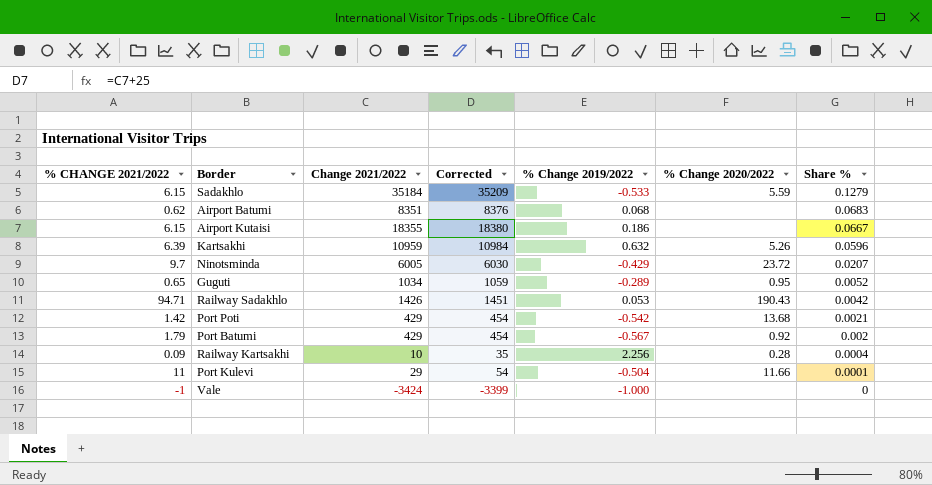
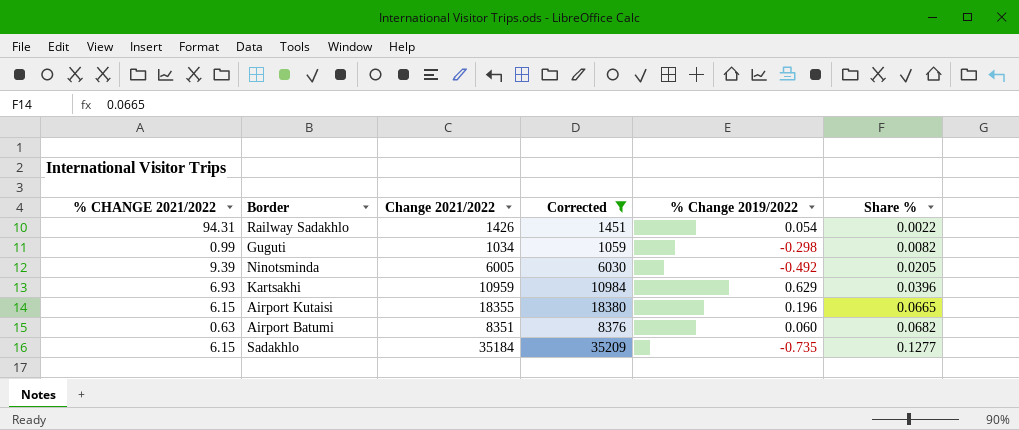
filter: none -> Corrected >= 1059
row order: Share % descending -> Share % ascending
column % Change 2020/2022 | position: 6 -> none
Railway Sadakhlo | % CHANGE 2021/2022: 94.71 -> 94.31
Railway Sadakhlo | % Change 2019/2022: 0.053 -> 0.054
Railway Sadakhlo | Share %: 0.0042 -> 0.0022
Guguti | % CHANGE 2021/2022: 0.65 -> 0.99
Guguti | % Change 2019/2022: -0.289 -> -0.298
Guguti | Share %: 0.0052 -> 0.0082
Ninotsminda | % CHANGE 2021/2022: 9.7 -> 9.39
Ninotsminda | % Change 2019/2022: -0.429 -> -0.492
Ninotsminda | Share %: 0.0207 -> 0.0205
Kartsakhi | % CHANGE 2021/2022: 6.39 -> 6.93
Kartsakhi | % Change 2019/2022: 0.632 -> 0.629
Kartsakhi | Share %: 0.0596 -> 0.0396
Airport Kutaisi | % Change 2019/2022: 0.186 -> 0.196
Airport Kutaisi | Share %: 0.0667 -> 0.0665
Airport Batumi | % CHANGE 2021/2022: 0.62 -> 0.63
Airport Batumi | % Change 2019/2022: 0.068 -> 0.060
Airport Batumi | Share %: 0.0683 -> 0.0682
Sadakhlo | % Change 2019/2022: -0.533 -> -0.735
Sadakhlo | Share %: 0.1279 -> 0.1277

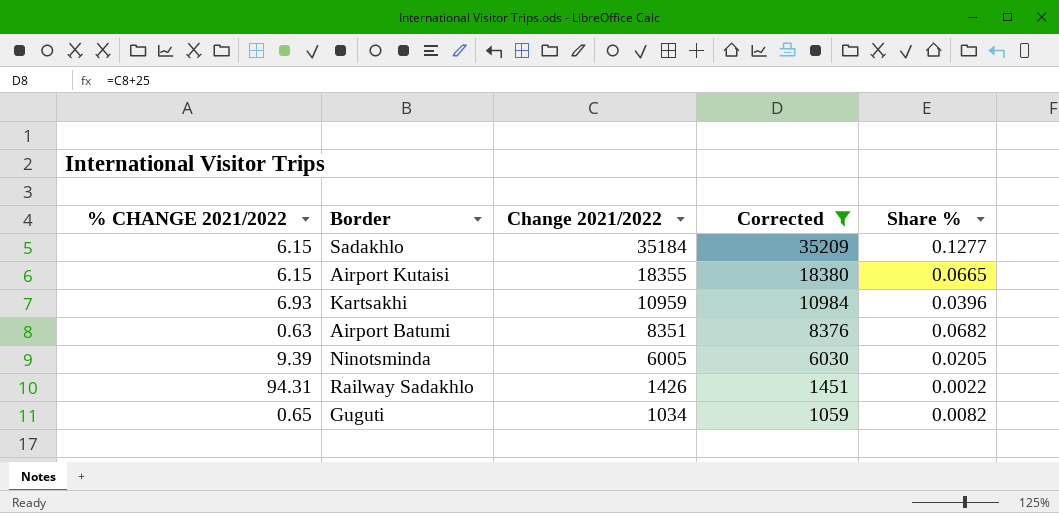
row order: Share % ascending -> Change 2021/2022 descending
column % Change 2019/2022 | position: 5 -> none
Guguti | % CHANGE 2021/2022: 0.99 -> 0.65

